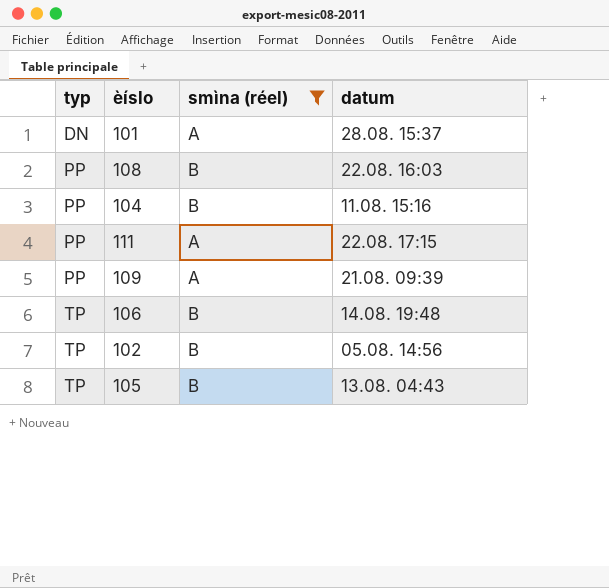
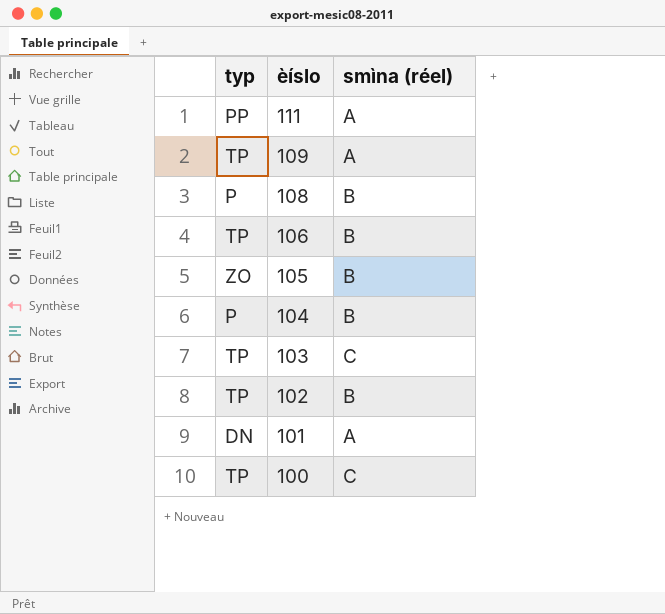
filter: smìna (réel) != C -> none
row order: typ ascending -> èíslo descending
column datum | position: 4 -> none
109 | typ: PP -> TP
108 | typ: PP -> P
105 | typ: TP -> ZO
104 | typ: PP -> P

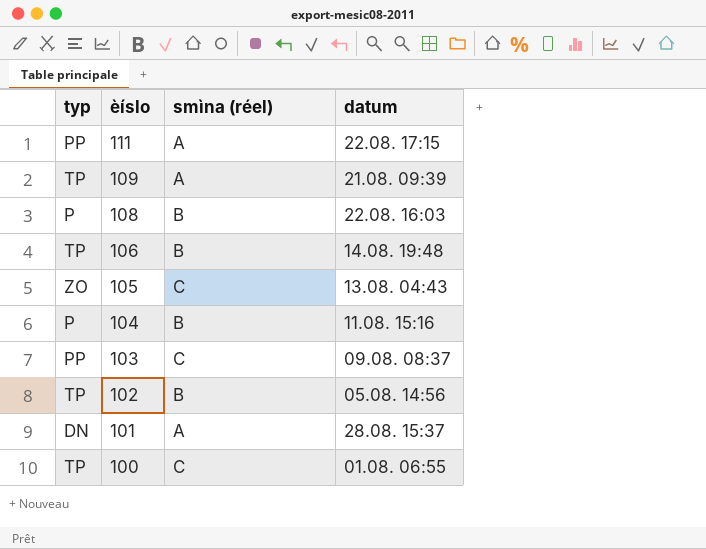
column datum | position: none -> 4
105 | smìna (réel): B -> C
103 | typ: TP -> PP

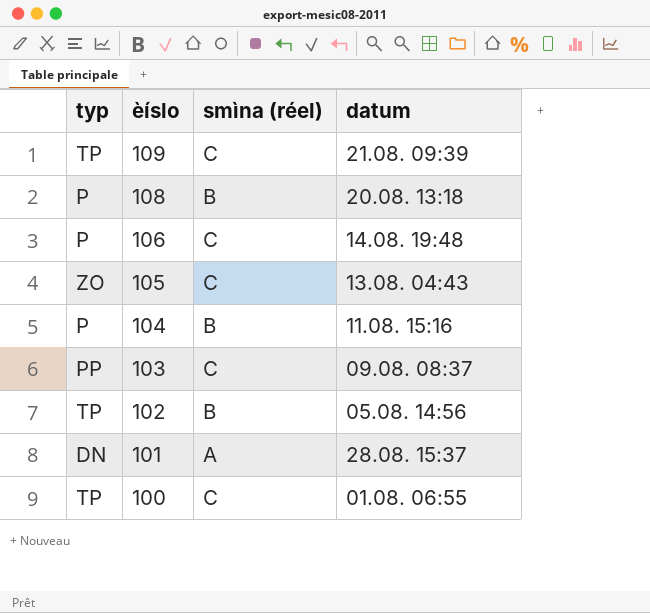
row 111: PP | A | 22.08. 17:15 -> none
109 | smìna (réel): A -> C
108 | datum: 22.08. 16:03 -> 20.08. 13:18
106 | typ: TP -> P
106 | smìna (réel): B -> C

